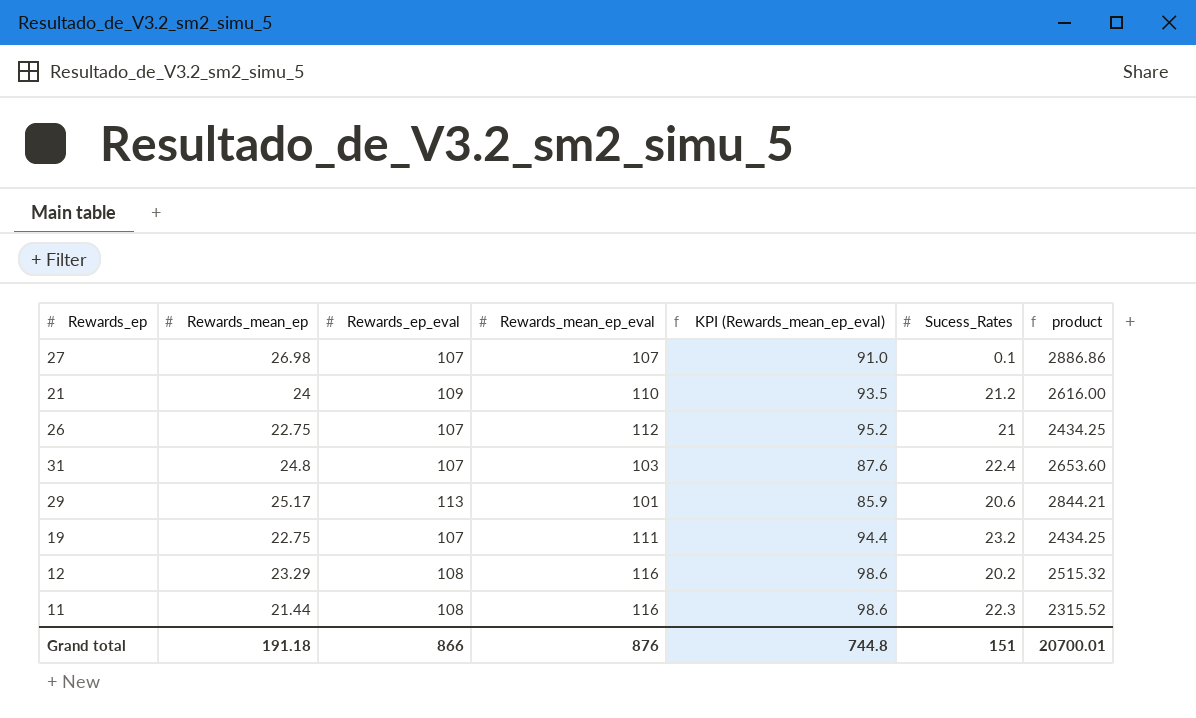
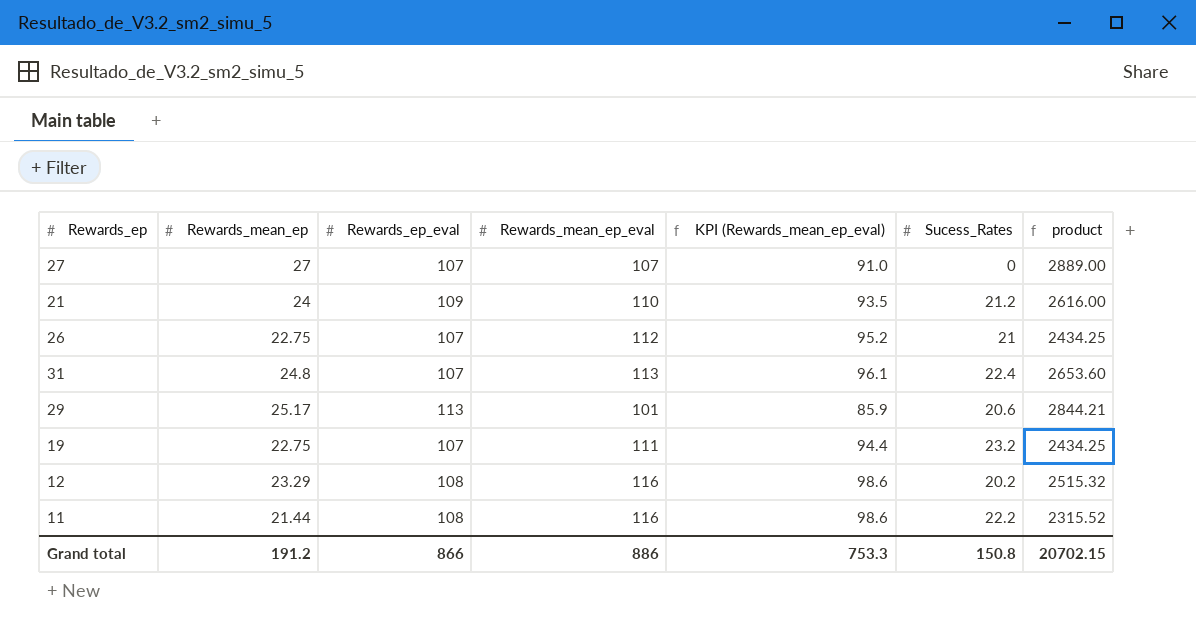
27 | Rewards_mean_ep: 26.98 -> 27
27 | Sucess_Rates: 0.1 -> 0
27 | product: 2886.86 -> 2889.00
31 | Rewards_mean_ep_eval: 103 -> 113
31 | KPI (Rewards_mean_ep_eval): 87.6 -> 96.1
11 | Sucess_Rates: 22.3 -> 22.2
Grand total | Rewards_mean_ep: 191.18 -> 191.2
Grand total | Rewards_mean_ep_eval: 876 -> 886
Grand total | KPI (Rewards_mean_ep_eval): 744.8 -> 753.3
Grand total | Sucess_Rates: 151 -> 150.8
Grand total | product: 20700.01 -> 20702.15

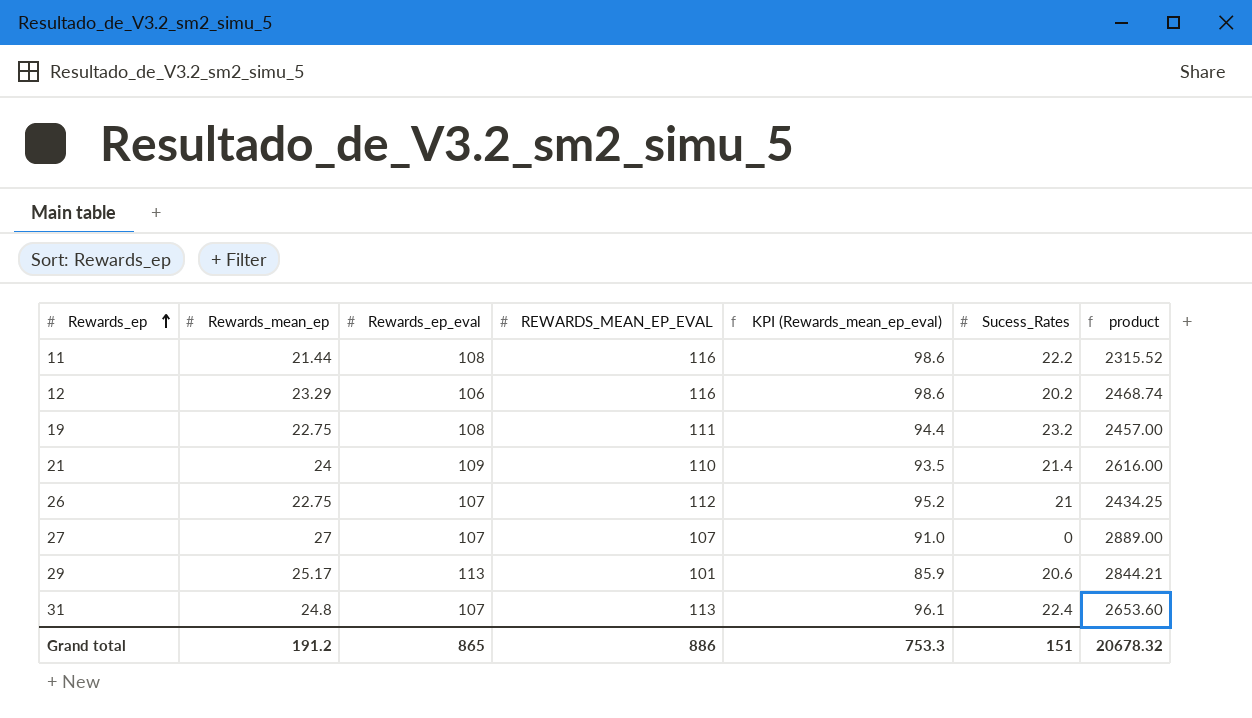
row order: none -> Rewards_ep ascending
column name: Rewards_mean_ep_eval -> REWARDS_MEAN_EP_EVAL
12 | Rewards_ep_eval: 108 -> 106
12 | product: 2515.32 -> 2468.74
19 | Rewards_ep_eval: 107 -> 108
19 | product: 2434.25 -> 2457.00
21 | Sucess_Rates: 21.2 -> 21.4
Grand total | Rewards_ep_eval: 866 -> 865
Grand total | Sucess_Rates: 150.8 -> 151
Grand total | product: 20702.15 -> 20678.32

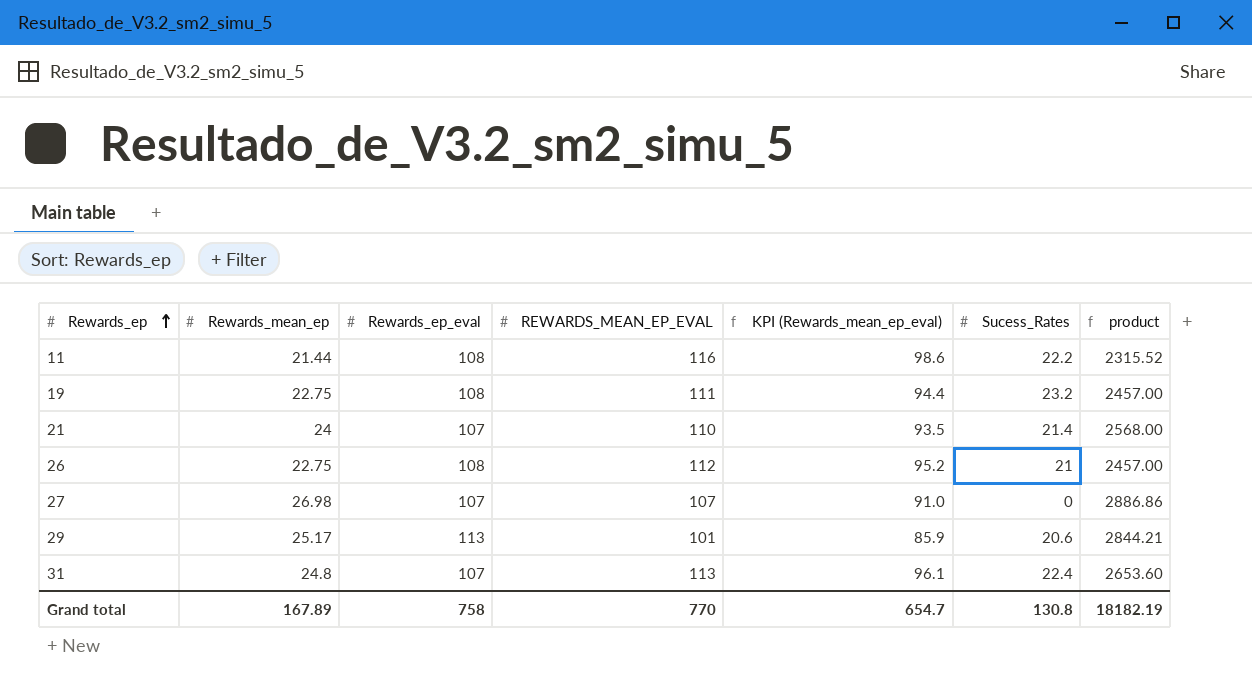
row 12: 23.29 | 106 | 116 | 98.6 | 20.2 | 2468.74 -> none
21 | Rewards_ep_eval: 109 -> 107
21 | product: 2616.00 -> 2568.00
26 | Rewards_ep_eval: 107 -> 108
26 | product: 2434.25 -> 2457.00
27 | Rewards_mean_ep: 27 -> 26.98
27 | product: 2889.00 -> 2886.86
Grand total | Rewards_mean_ep: 191.2 -> 167.89
Grand total | Rewards_ep_eval: 865 -> 758
Grand total | REWARDS_MEAN_EP_EVAL: 886 -> 770
Grand total | KPI (Rewards_mean_ep_eval): 753.3 -> 654.7
Grand total | Sucess_Rates: 151 -> 130.8
Grand total | product: 20678.32 -> 18182.19

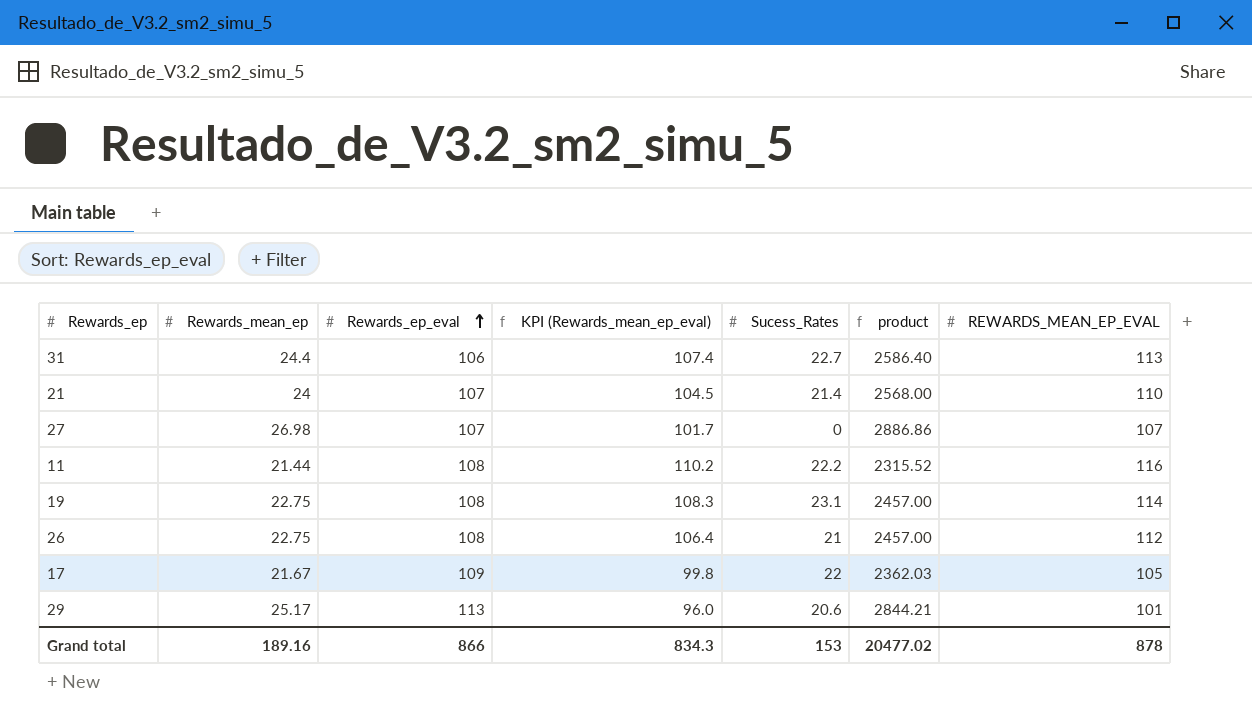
row order: Rewards_ep ascending -> Rewards_ep_eval ascending
column KPI (Rewards_mean_ep_eval) | formula: [REWARDS_MEAN_EP_EVAL] * 0.85 -> [REWARDS_MEAN_EP_EVAL] * 0.95
column REWARDS_MEAN_EP_EVAL | position: 4 -> 7
31 | Rewards_mean_ep: 24.8 -> 24.4
31 | Rewards_ep_eval: 107 -> 106
31 | Sucess_Rates: 22.4 -> 22.7
31 | product: 2653.60 -> 2586.40
19 | Sucess_Rates: 23.2 -> 23.1
19 | REWARDS_MEAN_EP_EVAL: 111 -> 114
row 17: none -> 21.67 | 109 | 99.8 | 22 | 2362.03 | 105
Grand total | Rewards_mean_ep: 167.89 -> 189.16
Grand total | Rewards_ep_eval: 758 -> 866
Grand total | KPI (Rewards_mean_ep_eval): 654.7 -> 834.3
Grand total | Sucess_Rates: 130.8 -> 153
Grand total | product: 18182.19 -> 20477.02
Grand total | REWARDS_MEAN_EP_EVAL: 770 -> 878

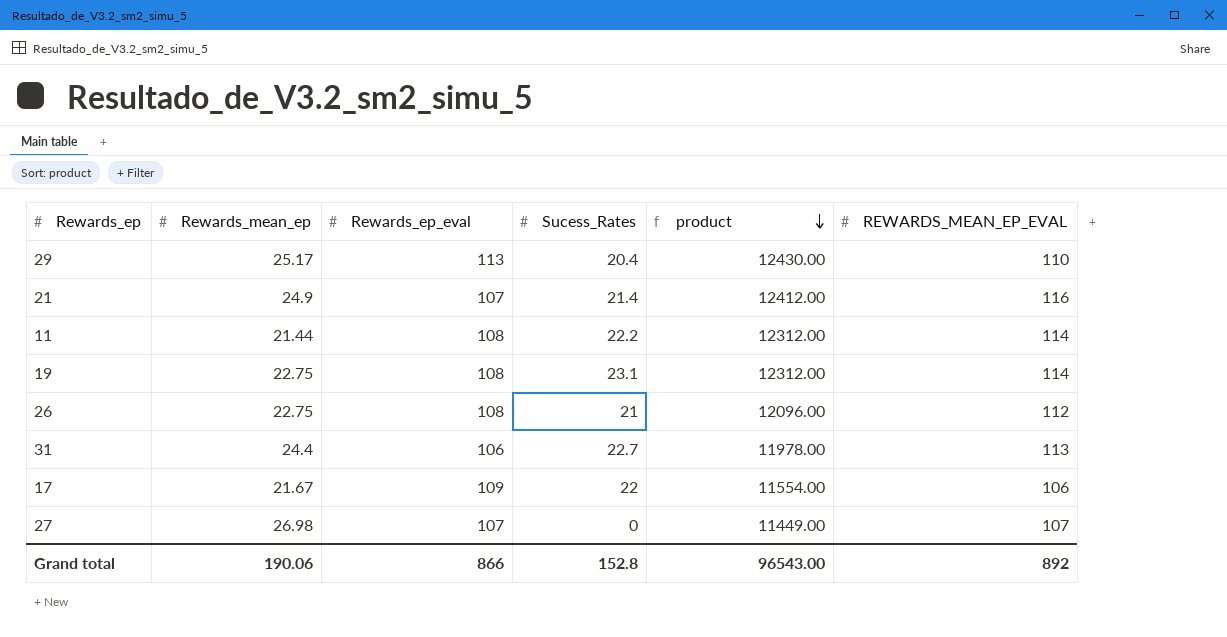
row order: Rewards_ep_eval ascending -> product descending
column KPI (Rewards_mean_ep_eval) | formula: [REWARDS_MEAN_EP_EVAL] * 0.95 -> none
column product | formula: [Rewards_mean_ep] * [Rewards_ep_eval] -> [Rewards_ep_eval] * [REWARDS_MEAN_EP_EVAL]
29 | Sucess_Rates: 20.6 -> 20.4
29 | REWARDS_MEAN_EP_EVAL: 101 -> 110
21 | Rewards_mean_ep: 24 -> 24.9
21 | REWARDS_MEAN_EP_EVAL: 110 -> 116
11 | REWARDS_MEAN_EP_EVAL: 116 -> 114
17 | REWARDS_MEAN_EP_EVAL: 105 -> 106
Grand total | Rewards_mean_ep: 189.16 -> 190.06
Grand total | Sucess_Rates: 153 -> 152.8
Grand total | product: 20477.02 -> 96543.00
Grand total | REWARDS_MEAN_EP_EVAL: 878 -> 892

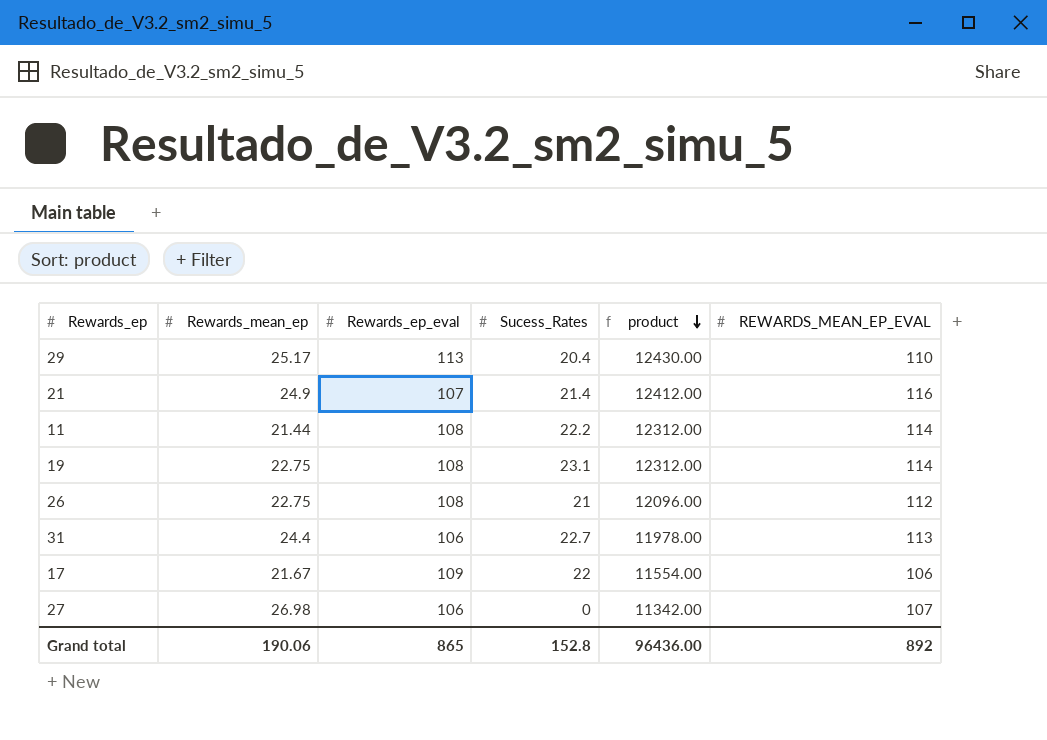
27 | Rewards_ep_eval: 107 -> 106
27 | product: 11449.00 -> 11342.00
Grand total | Rewards_ep_eval: 866 -> 865
Grand total | product: 96543.00 -> 96436.00

